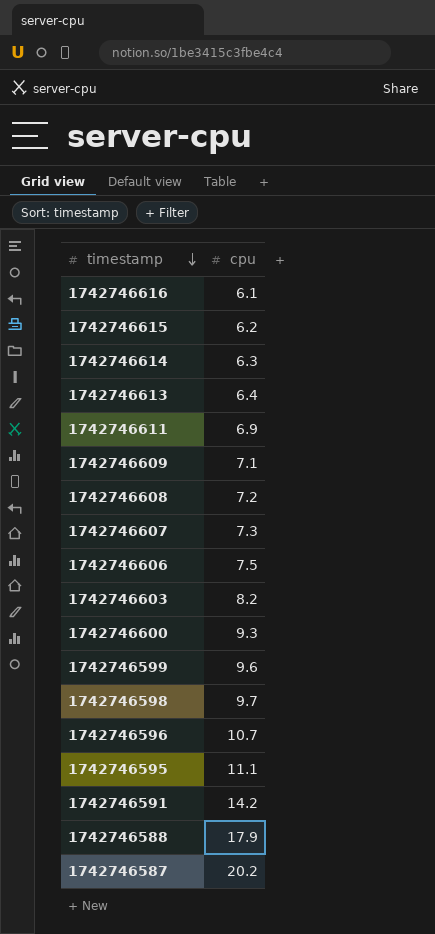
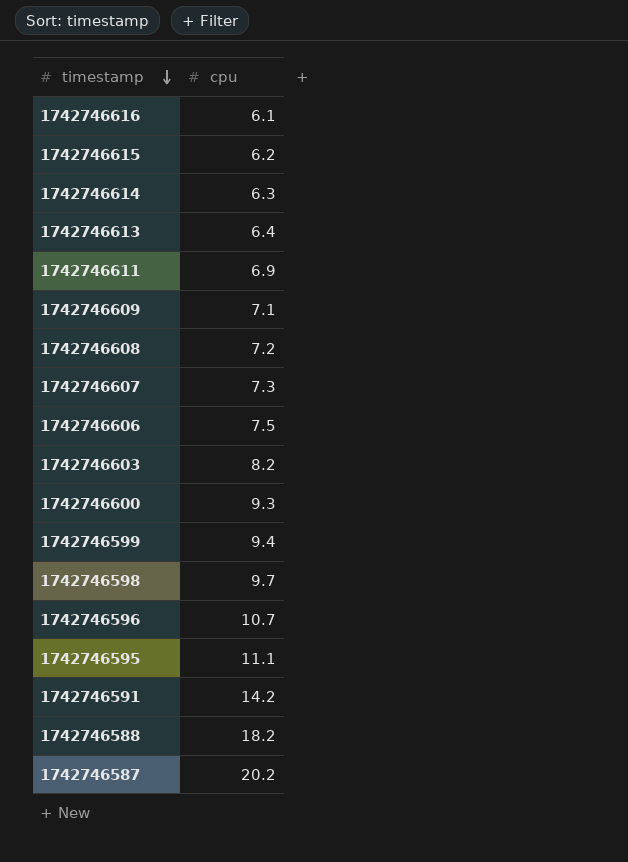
1742746599 | cpu: 9.6 -> 9.4
1742746588 | cpu: 17.9 -> 18.2

